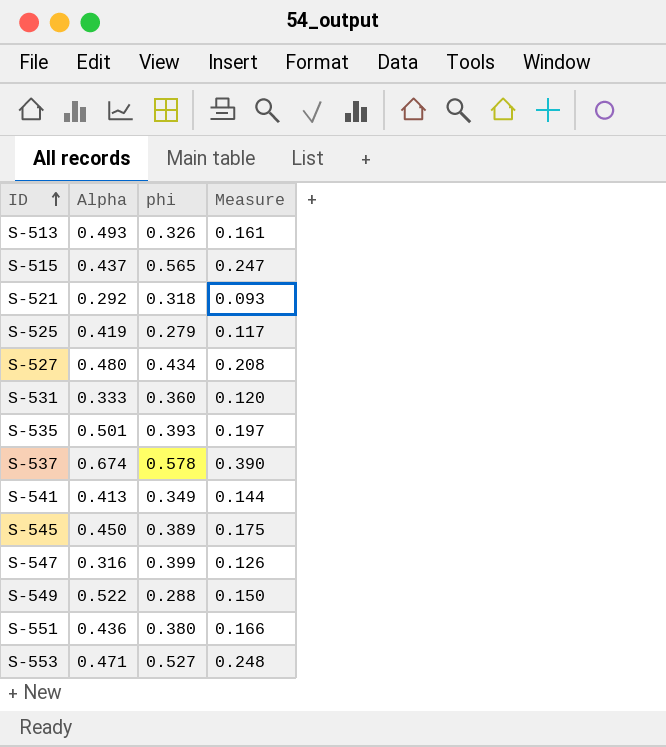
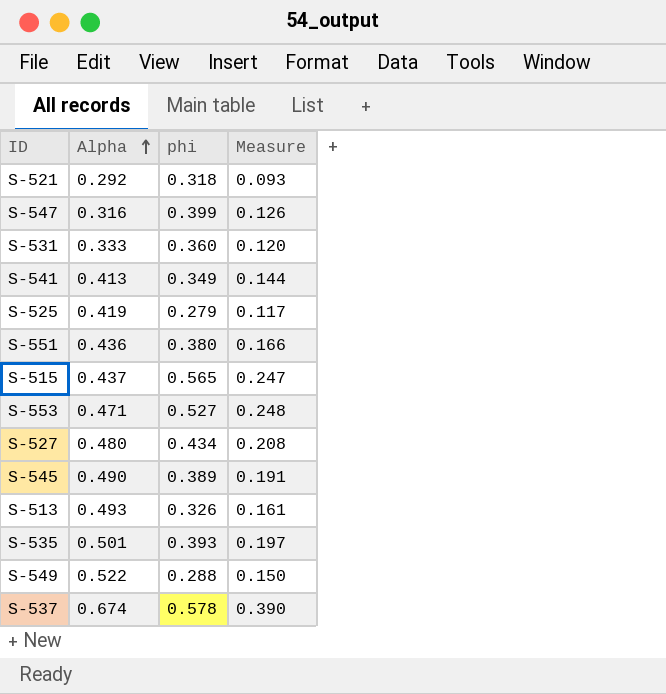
row order: ID ascending -> Alpha ascending
S-545 | Alpha: 0.450 -> 0.490
S-545 | Measure: 0.175 -> 0.191

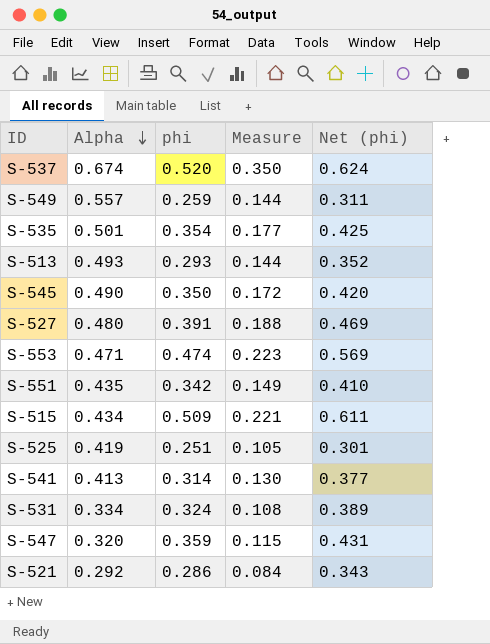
row order: Alpha ascending -> Alpha descending
column Net (phi) | formula: none -> [phi] * 1.2
S-537 | phi: 0.578 -> 0.520
S-537 | Measure: 0.390 -> 0.350
S-549 | Alpha: 0.522 -> 0.557
S-549 | phi: 0.288 -> 0.259
S-549 | Measure: 0.150 -> 0.144
S-535 | phi: 0.393 -> 0.354
S-535 | Measure: 0.197 -> 0.177
S-513 | phi: 0.326 -> 0.293
S-513 | Measure: 0.161 -> 0.144
S-545 | phi: 0.389 -> 0.350
S-545 | Measure: 0.191 -> 0.172
S-527 | phi: 0.434 -> 0.391
S-527 | Measure: 0.208 -> 0.188
S-553 | phi: 0.527 -> 0.474
S-553 | Measure: 0.248 -> 0.223
S-551 | Alpha: 0.436 -> 0.435
S-551 | phi: 0.380 -> 0.342
S-551 | Measure: 0.166 -> 0.149
S-515 | Alpha: 0.437 -> 0.434
S-515 | phi: 0.565 -> 0.509
S-515 | Measure: 0.247 -> 0.221
S-525 | phi: 0.279 -> 0.251
S-525 | Measure: 0.117 -> 0.105
S-541 | phi: 0.349 -> 0.314
S-541 | Measure: 0.144 -> 0.130
S-531 | Alpha: 0.333 -> 0.334
S-531 | phi: 0.360 -> 0.324
S-531 | Measure: 0.120 -> 0.108
S-547 | Alpha: 0.316 -> 0.320
S-547 | phi: 0.399 -> 0.359
S-547 | Measure: 0.126 -> 0.115
S-521 | phi: 0.318 -> 0.286
S-521 | Measure: 0.093 -> 0.084

